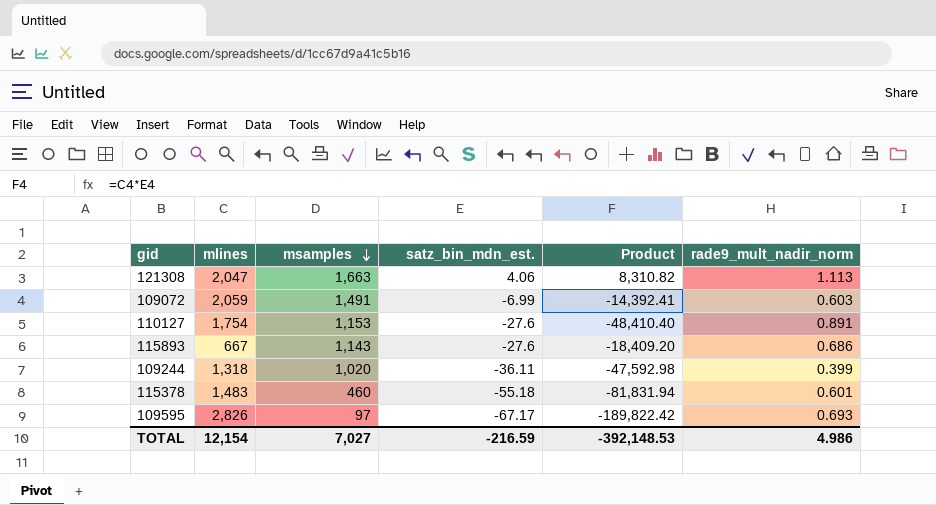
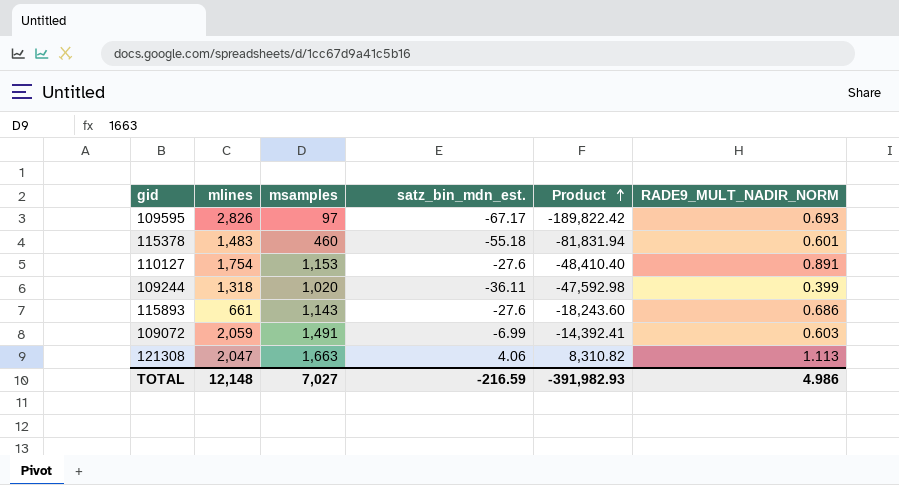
row order: msamples descending -> Product ascending
column name: rade9_mult_nadir_norm -> RADE9_MULT_NADIR_NORM
115893 | mlines: 667 -> 661
115893 | Product: -18,409.20 -> -18,243.60
TOTAL | mlines: 12,154 -> 12,148
TOTAL | Product: -392,148.53 -> -391,982.93

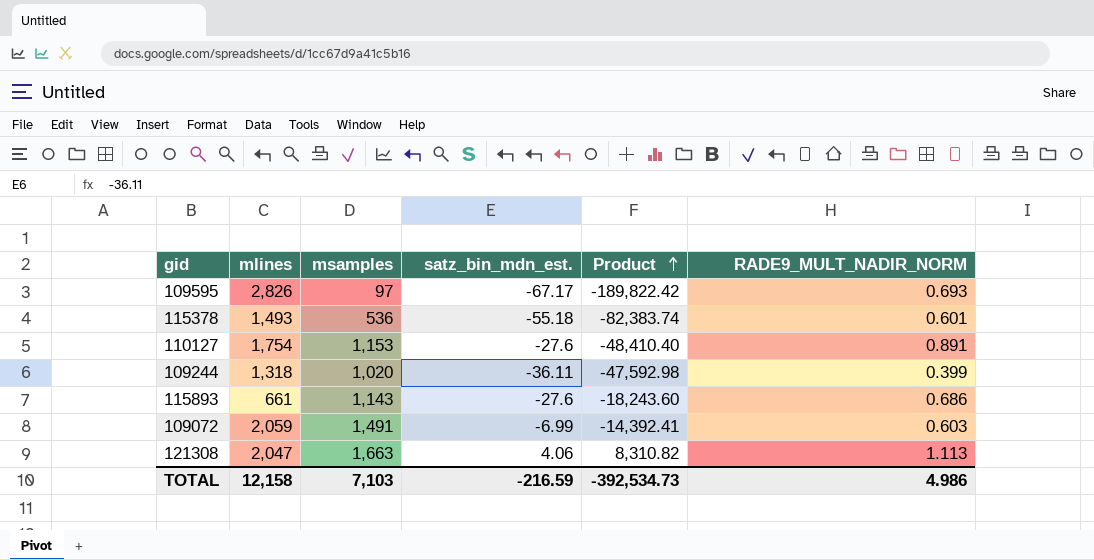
115378 | mlines: 1,483 -> 1,493
115378 | msamples: 460 -> 536
115378 | Product: -81,831.94 -> -82,383.74
TOTAL | mlines: 12,148 -> 12,158
TOTAL | msamples: 7,027 -> 7,103
TOTAL | Product: -391,982.93 -> -392,534.73

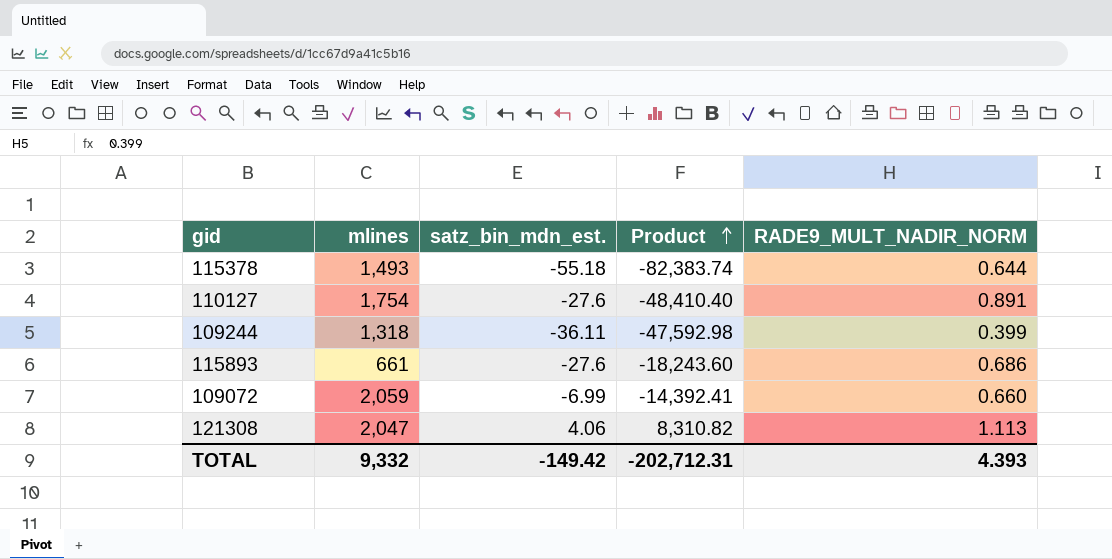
column msamples | position: 3 -> none
row 109595: 2,826 | 97 | -67.17 | -189,822.42 | 0.693 -> none
115378 | RADE9_MULT_NADIR_NORM: 0.601 -> 0.644
109072 | RADE9_MULT_NADIR_NORM: 0.603 -> 0.660
TOTAL | mlines: 12,158 -> 9,332
TOTAL | satz_bin_mdn_est.: -216.59 -> -149.42
TOTAL | Product: -392,534.73 -> -202,712.31
TOTAL | RADE9_MULT_NADIR_NORM: 4.986 -> 4.393

